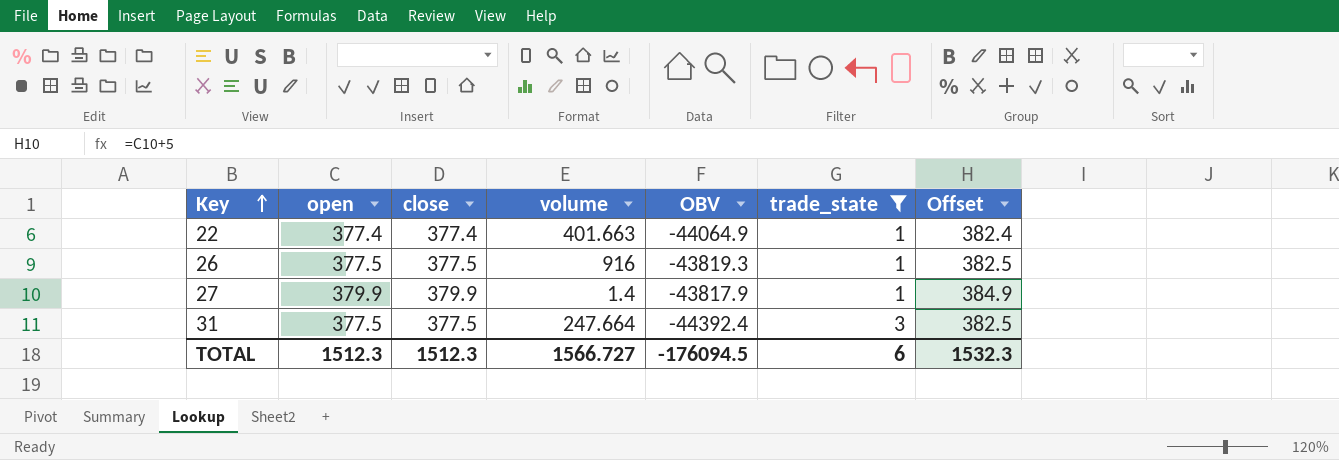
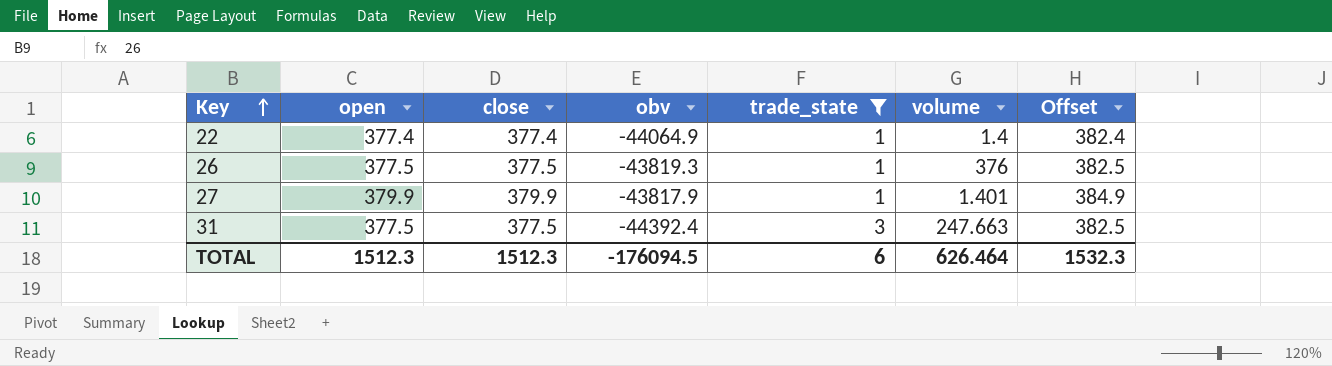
column name: OBV -> obv
column volume | position: 4 -> 6
22 | volume: 401.663 -> 1.4
26 | volume: 916 -> 376
27 | volume: 1.4 -> 1.401
31 | volume: 247.664 -> 247.663
TOTAL | volume: 1566.727 -> 626.464

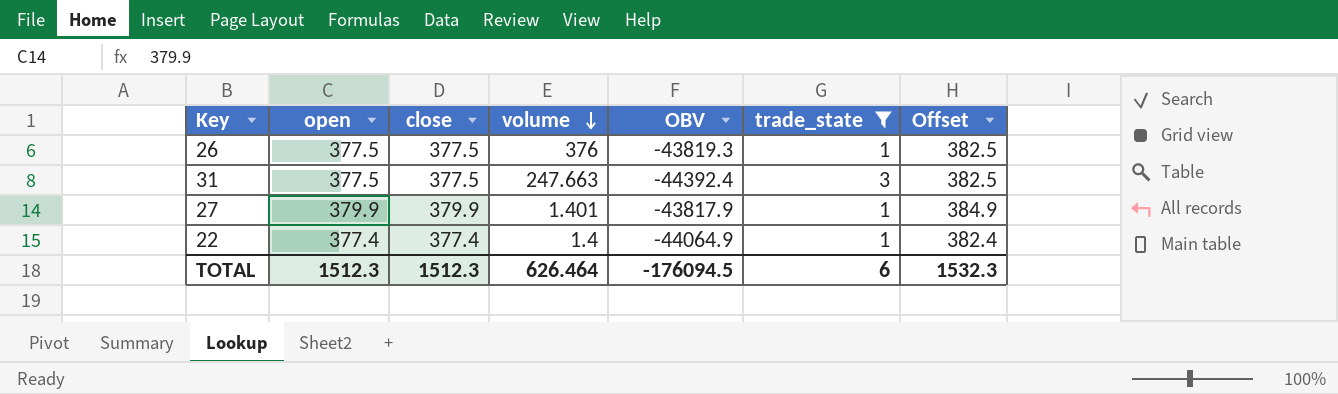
row order: Key ascending -> volume descending
column volume | position: 6 -> 4
column name: obv -> OBV

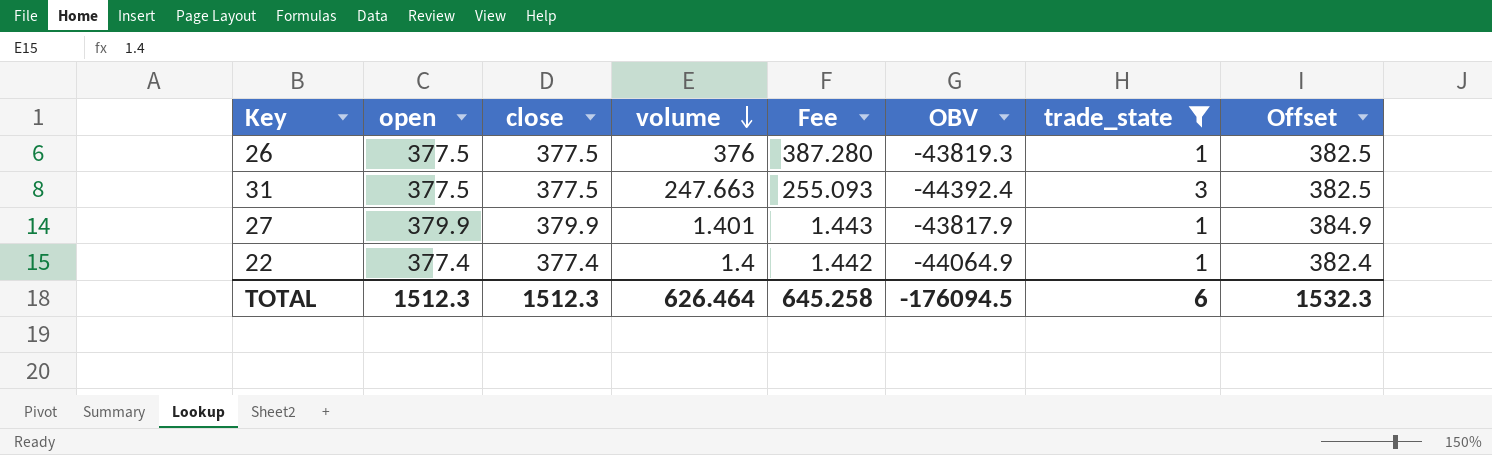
column Fee | formula: none -> [volume] * 1.03

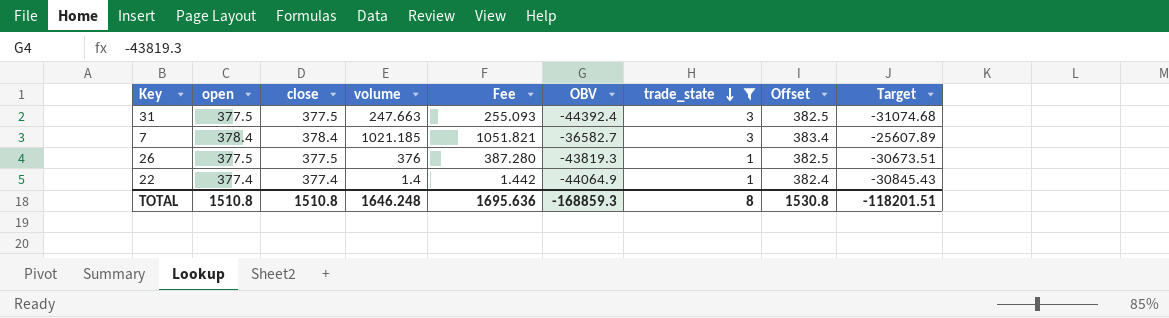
row order: volume descending -> trade_state descending
column Target | formula: none -> [OBV] * 0.7
row 27: 379.9 | 379.9 | 1.401 | 1.443 | -43817.9 | 1 | 384.9 -> none
row 7: none -> 378.4 | 378.4 | 1021.185 | 1051.821 | -36582.7 | 3 | 383.4 | -25607.89
TOTAL | open: 1512.3 -> 1510.8
TOTAL | close: 1512.3 -> 1510.8
TOTAL | volume: 626.464 -> 1646.248
TOTAL | Fee: 645.258 -> 1695.636
TOTAL | OBV: -176094.5 -> -168859.3
TOTAL | trade_state: 6 -> 8
TOTAL | Offset: 1532.3 -> 1530.8

